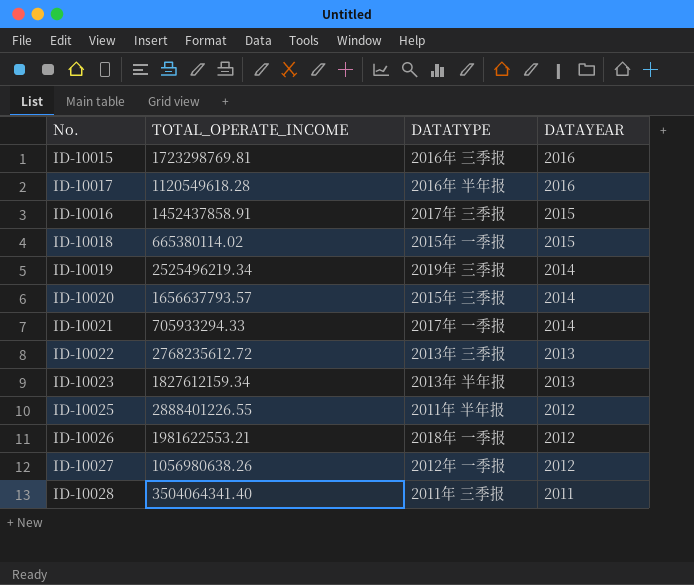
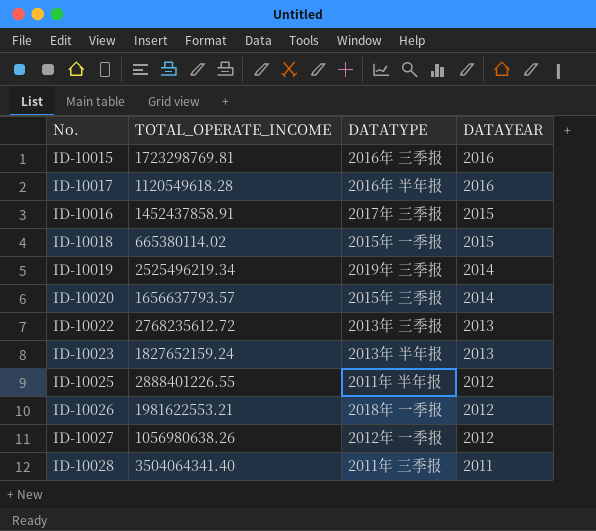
row ID-10021: 705933294.33 | 2017年 一季报 | 2014 -> none
ID-10023 | TOTAL_OPERATE_INCOME: 1827612159.34 -> 1827652159.24

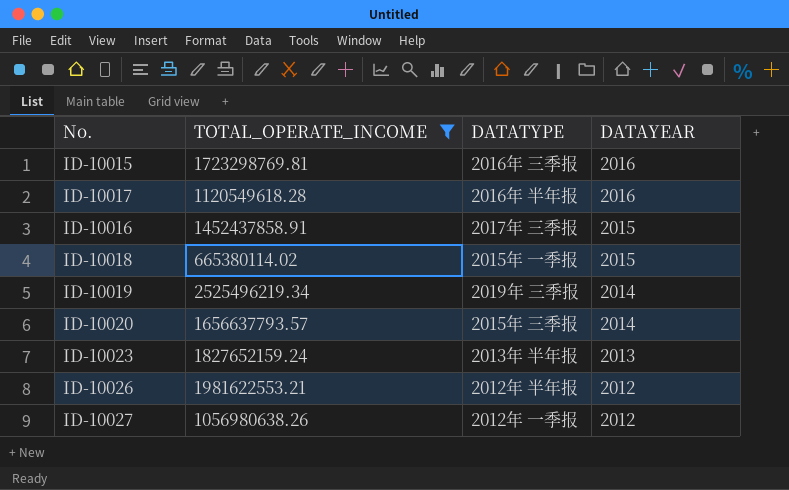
filter: none -> TOTAL_OPERATE_INCOME <= 2525496219.34
ID-10026 | DATATYPE: 2018年 一季报 -> 2012年 半年报

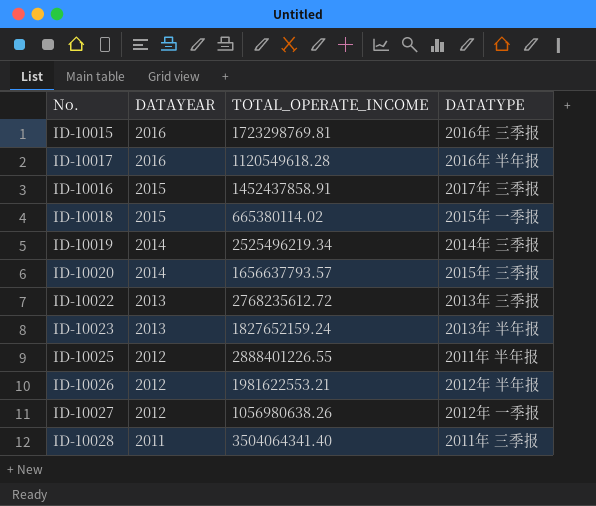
filter: TOTAL_OPERATE_INCOME <= 2525496219.34 -> none
column DATAYEAR | position: 4 -> 2
ID-10019 | DATATYPE: 2019年 三季报 -> 2014年 三季报

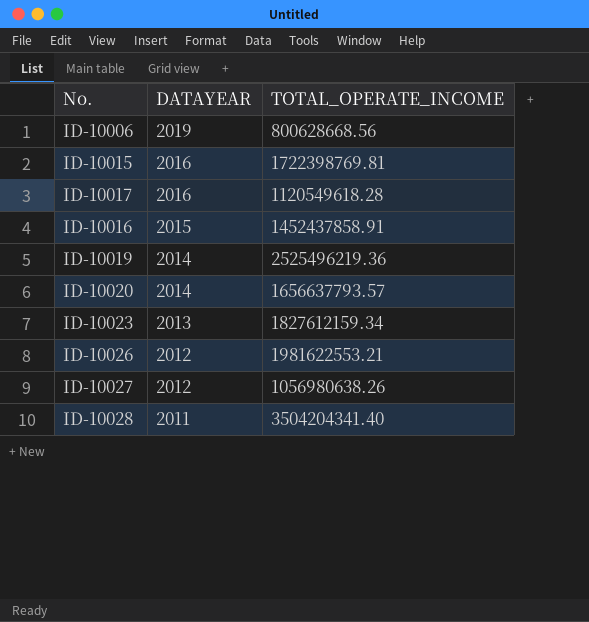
column DATATYPE | position: 4 -> none
row ID-10018: 2015 | 665380114.02 | 2015年 一季报 -> none
row ID-10022: 2013 | 2768235612.72 | 2013年 三季报 -> none
row ID-10025: 2012 | 2888401226.55 | 2011年 半年报 -> none
row ID-10006: none -> 2019 | 800628668.56
ID-10015 | TOTAL_OPERATE_INCOME: 1723298769.81 -> 1722398769.81
ID-10019 | TOTAL_OPERATE_INCOME: 2525496219.34 -> 2525496219.36
ID-10023 | TOTAL_OPERATE_INCOME: 1827652159.24 -> 1827612159.34
ID-10028 | TOTAL_OPERATE_INCOME: 3504064341.40 -> 3504204341.40

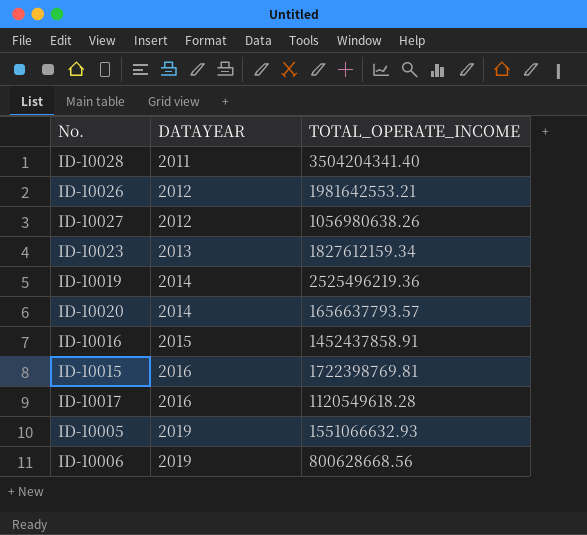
row order: DATAYEAR descending -> DATAYEAR ascending
ID-10026 | TOTAL_OPERATE_INCOME: 1981622553.21 -> 1981642553.21
row ID-10005: none -> 2019 | 1551066632.93

